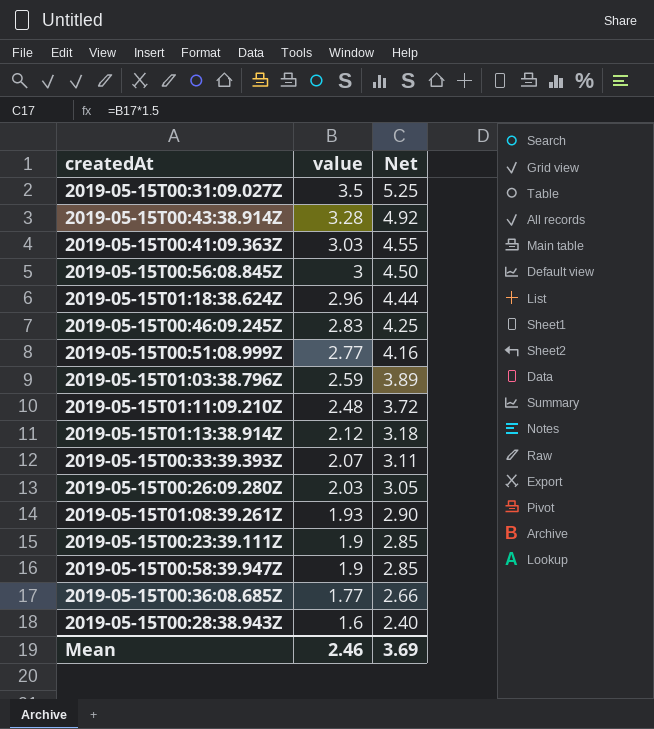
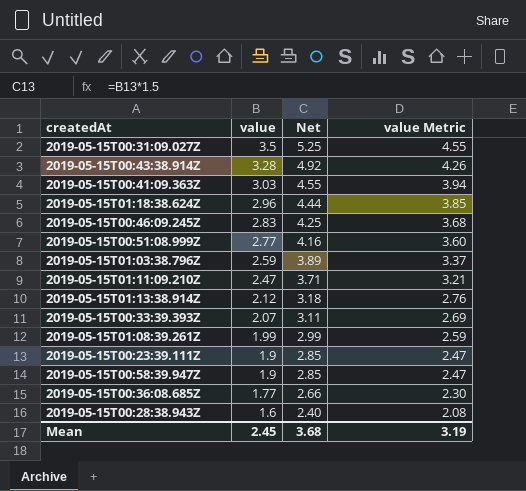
column value Metric | formula: none -> [value] * 1.3
row 2019-05-15T00:56:08.845Z: 3 | 4.50 -> none
row 2019-05-15T00:26:09.280Z: 2.03 | 3.05 -> none
2019-05-15T01:11:09.210Z | value: 2.48 -> 2.47
2019-05-15T01:11:09.210Z | Net: 3.72 -> 3.71
2019-05-15T01:08:39.261Z | value: 1.93 -> 1.99
2019-05-15T01:08:39.261Z | Net: 2.90 -> 2.99
Mean | value: 2.46 -> 2.45
Mean | Net: 3.69 -> 3.68

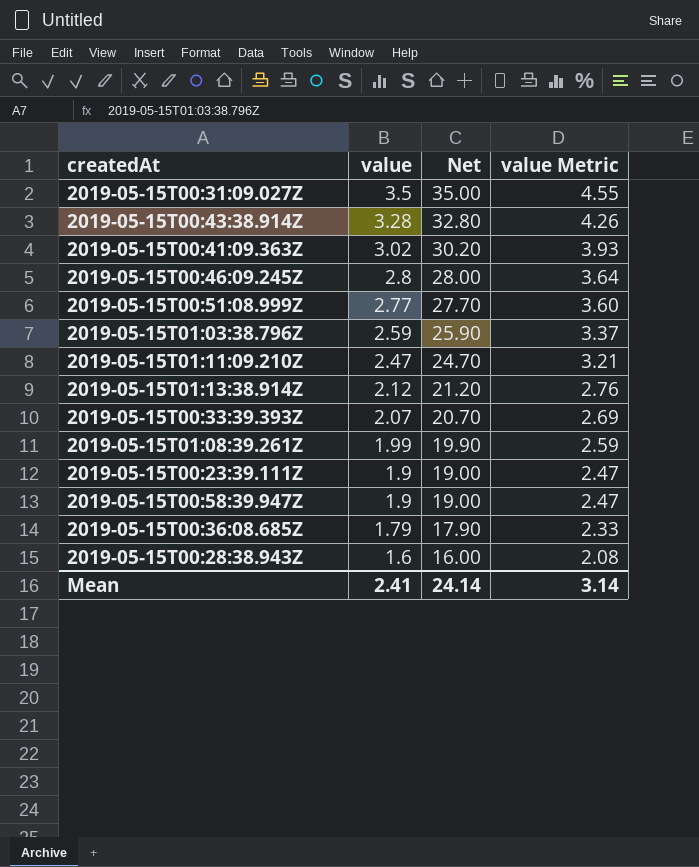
column Net | formula: [value] * 1.5 -> [value] * 10
row 2019-05-15T01:18:38.624Z: 2.96 | 4.44 | 3.85 -> none
2019-05-15T00:41:09.363Z | value: 3.03 -> 3.02
2019-05-15T00:41:09.363Z | value Metric: 3.94 -> 3.93
2019-05-15T00:46:09.245Z | value: 2.83 -> 2.8
2019-05-15T00:46:09.245Z | value Metric: 3.68 -> 3.64
2019-05-15T00:36:08.685Z | value: 1.77 -> 1.79
2019-05-15T00:36:08.685Z | value Metric: 2.30 -> 2.33
Mean | value: 2.45 -> 2.41
Mean | Net: 3.68 -> 24.14
Mean | value Metric: 3.19 -> 3.14

